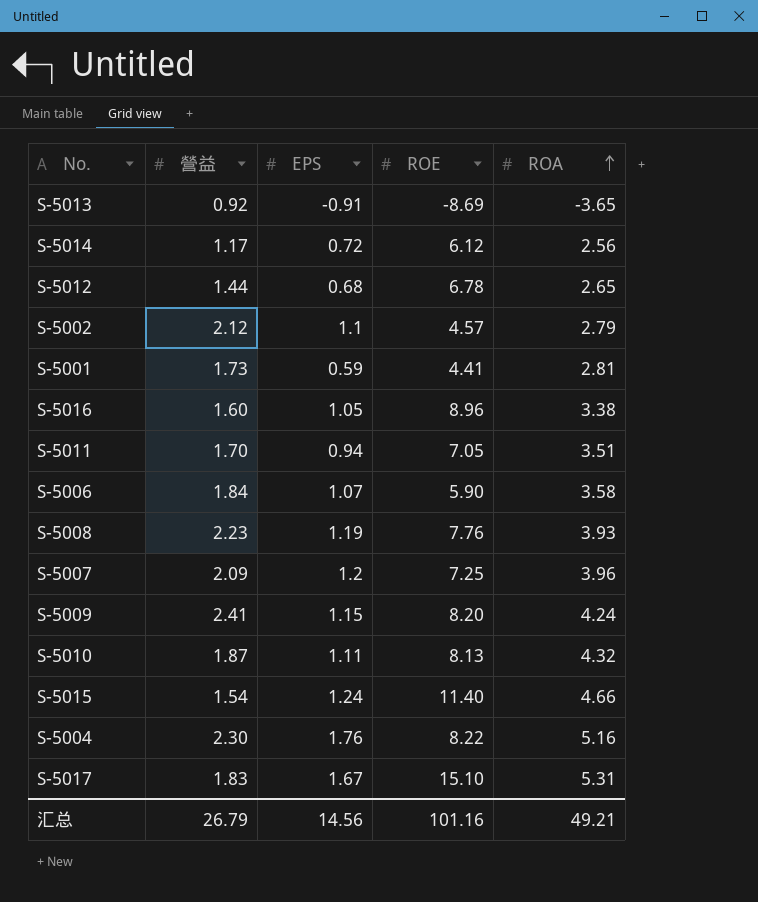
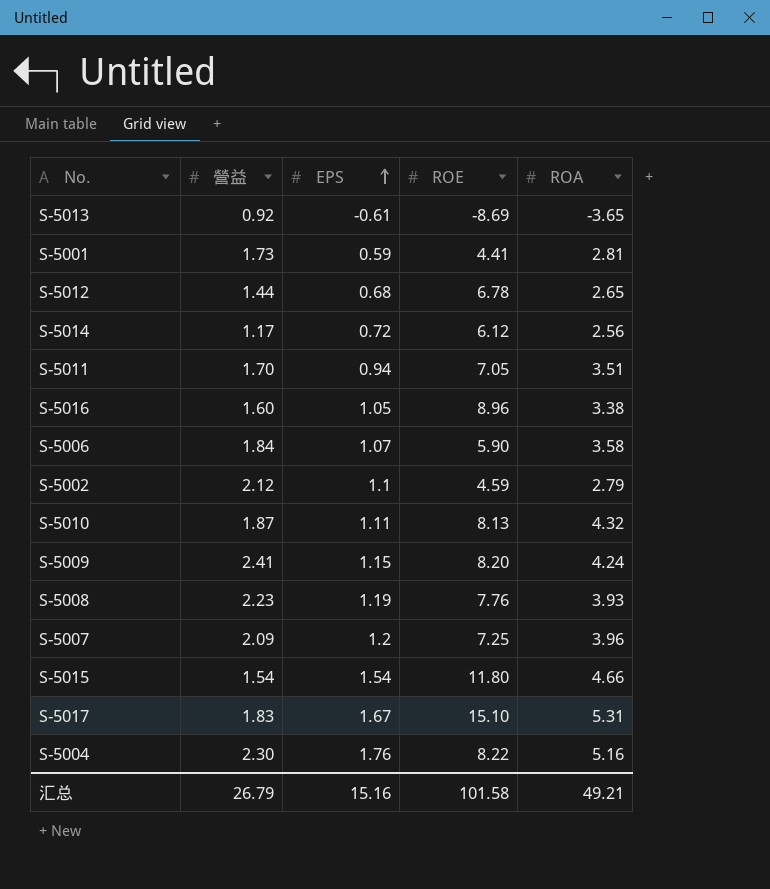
row order: ROA ascending -> EPS ascending
S-5013 | EPS: -0.91 -> -0.61
S-5002 | ROE: 4.57 -> 4.59
S-5015 | EPS: 1.24 -> 1.54
S-5015 | ROE: 11.40 -> 11.80
汇总 | EPS: 14.56 -> 15.16
汇总 | ROE: 101.16 -> 101.58

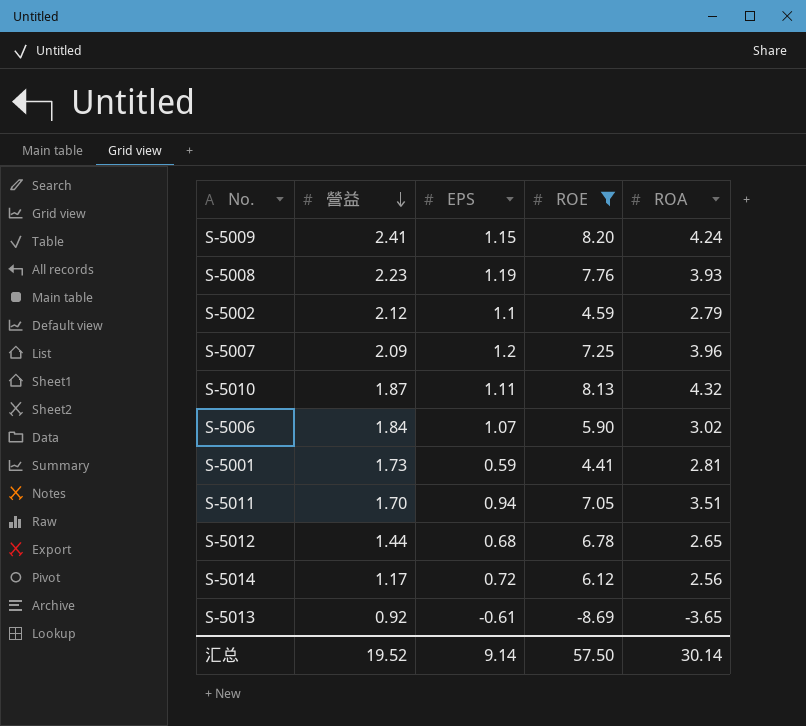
filter: none -> ROE <= 8.20
row order: EPS ascending -> 營益 descending
S-5006 | ROA: 3.58 -> 3.02
汇总 | 營益: 26.79 -> 19.52
汇总 | EPS: 15.16 -> 9.14
汇总 | ROE: 101.58 -> 57.50
汇总 | ROA: 49.21 -> 30.14

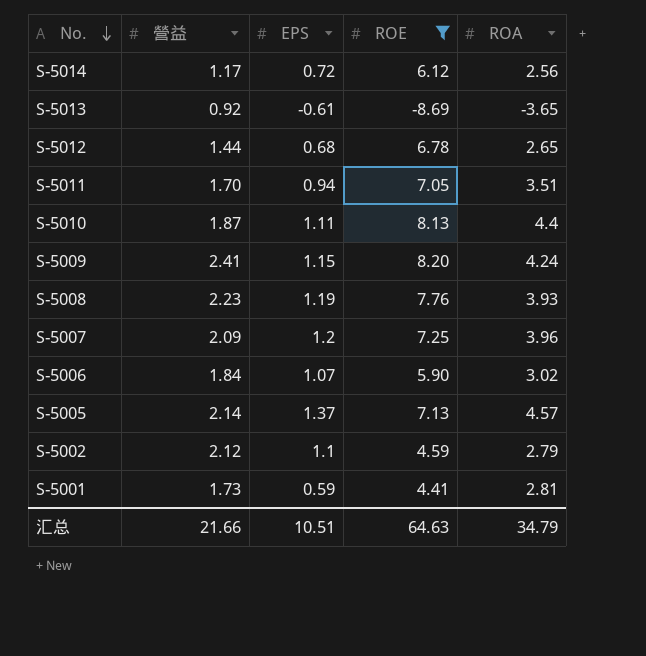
row order: 營益 descending -> No. descending
S-5010 | ROA: 4.32 -> 4.4
row S-5005: none -> 2.14 | 1.37 | 7.13 | 4.57
汇总 | 營益: 19.52 -> 21.66
汇总 | EPS: 9.14 -> 10.51
汇总 | ROE: 57.50 -> 64.63
汇总 | ROA: 30.14 -> 34.79

